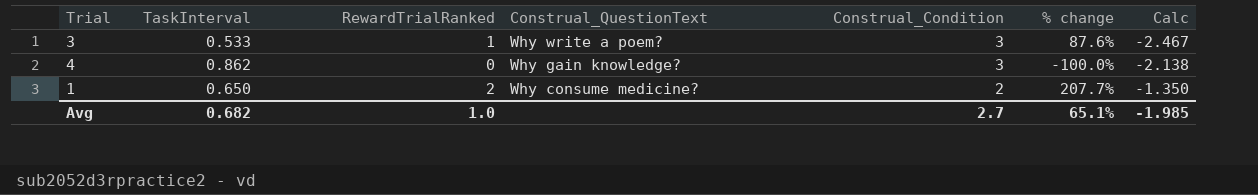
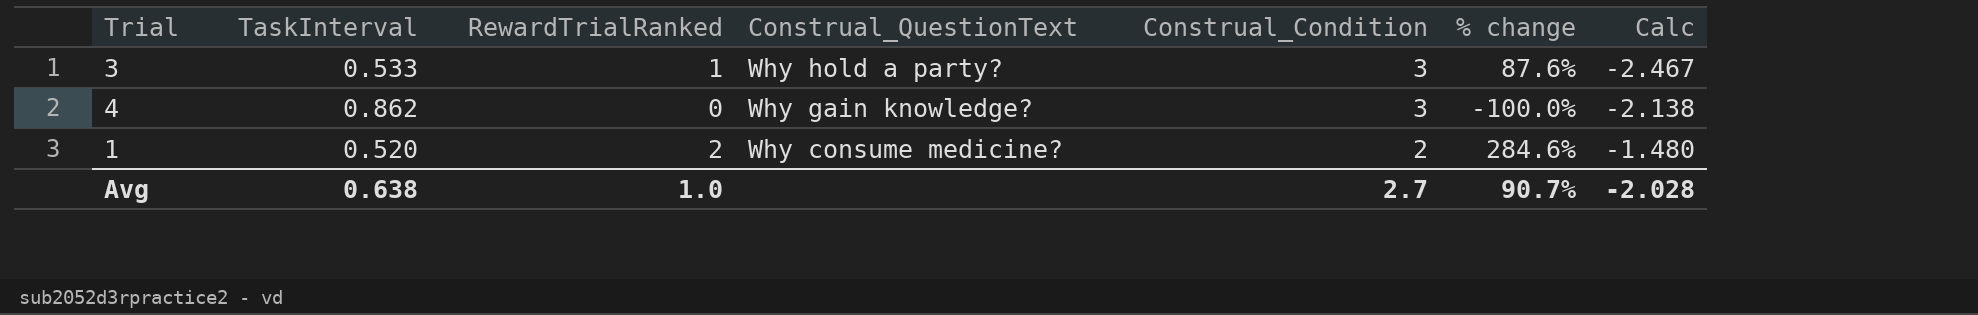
3 | Construal_QuestionText: Why write a poem? -> Why hold a party?
1 | TaskInterval: 0.650 -> 0.520
1 | % change: 207.7% -> 284.6%
1 | Calc: -1.350 -> -1.480
Avg | TaskInterval: 0.682 -> 0.638
Avg | % change: 65.1% -> 90.7%
Avg | Calc: -1.985 -> -2.028

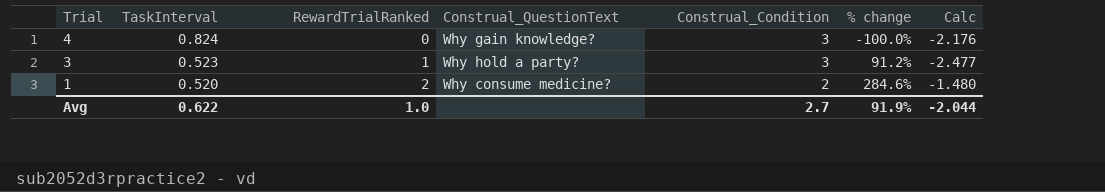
row order: Construal_QuestionText descending -> Trial descending
4 | TaskInterval: 0.862 -> 0.824
4 | Calc: -2.138 -> -2.176
3 | TaskInterval: 0.533 -> 0.523
3 | % change: 87.6% -> 91.2%
3 | Calc: -2.467 -> -2.477
Avg | TaskInterval: 0.638 -> 0.622
Avg | % change: 90.7% -> 91.9%
Avg | Calc: -2.028 -> -2.044

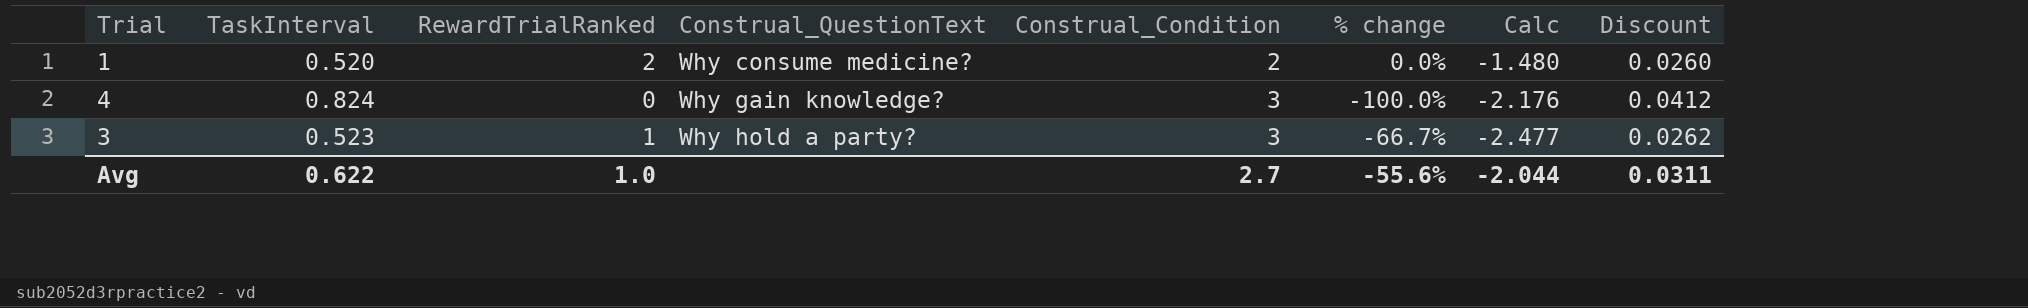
row order: Trial descending -> Construal_QuestionText ascending
column % change | formula: ([RewardTrialRanked] - [TaskInterval]) / [TaskInterval] -> ([RewardTrialRanked] - [Construal_Condition]) / [Construal_Condition]
column Discount | formula: none -> [TaskInterval] * 0.05
Avg | % change: 91.9% -> -55.6%

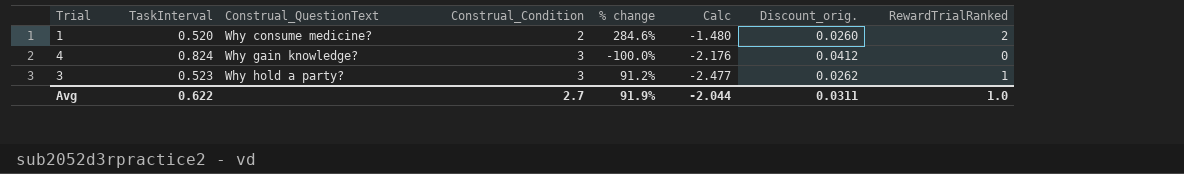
column % change | formula: ([RewardTrialRanked] - [Construal_Condition]) / [Construal_Condition] -> ([RewardTrialRanked] - [TaskInterval]) / [TaskInterval]
column name: Discount -> Discount_orig.
column RewardTrialRanked | position: 3 -> 8
Avg | % change: -55.6% -> 91.9%

